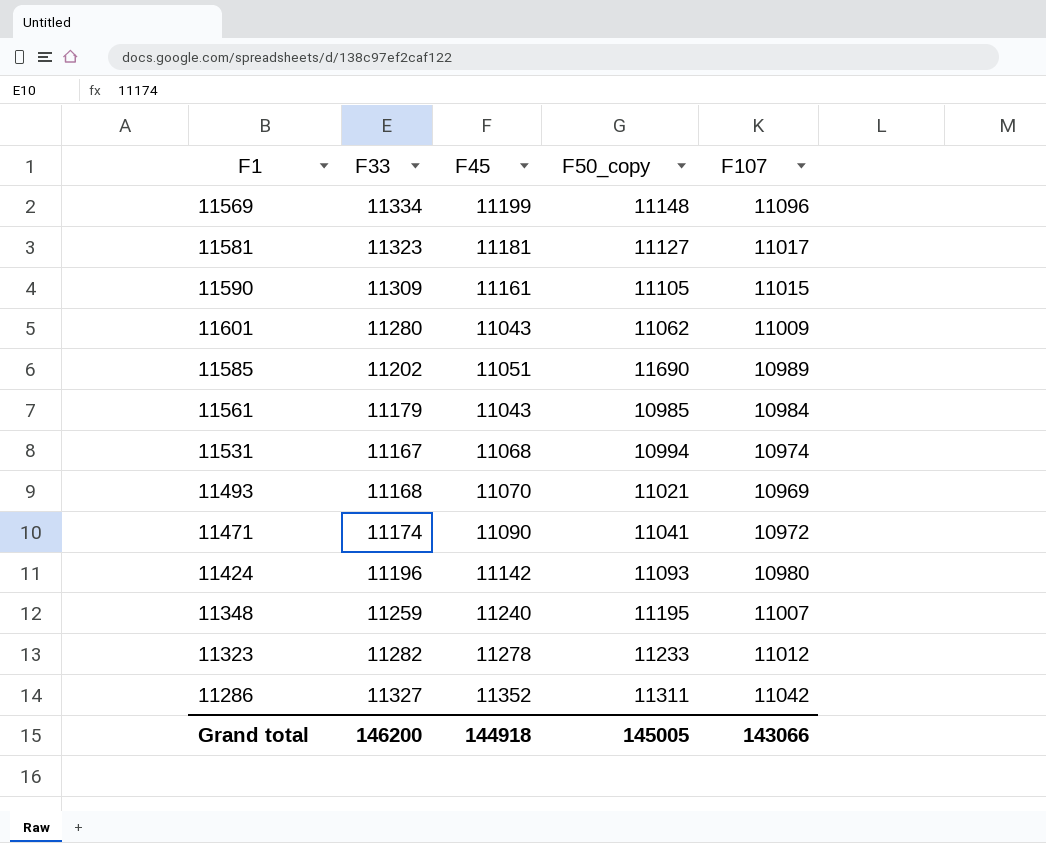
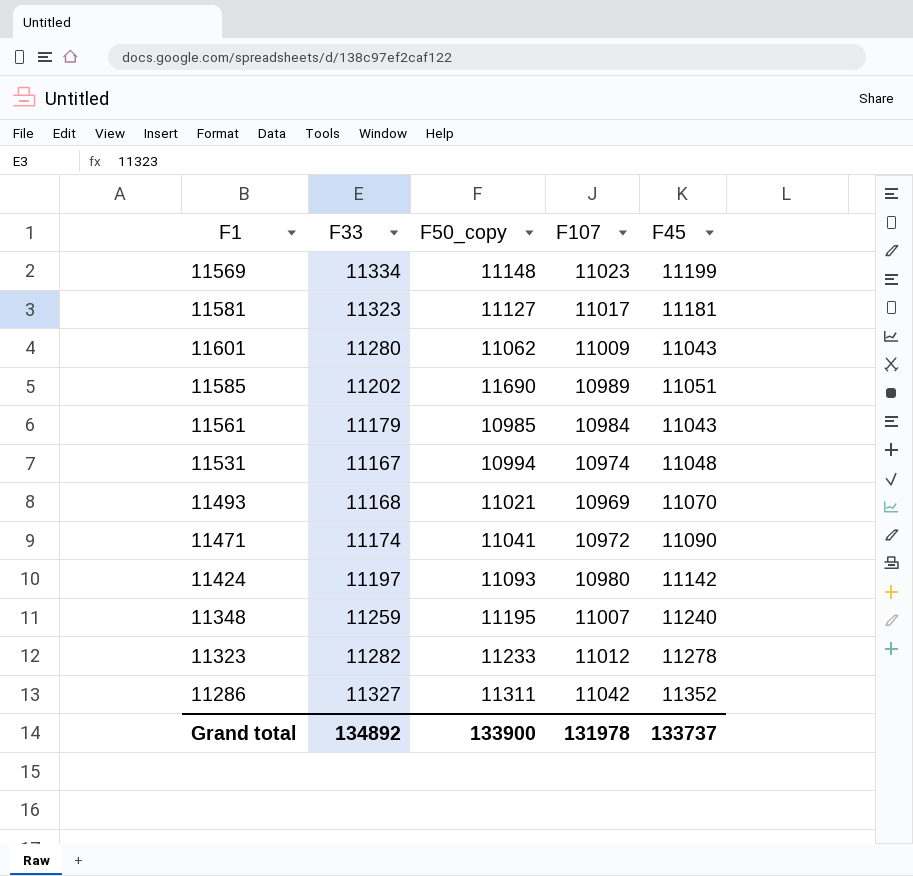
column F45 | position: 3 -> 5
row 11590: 11309 | 11161 | 11105 | 11015 -> none
11569 | F107: 11096 -> 11023
11531 | F45: 11068 -> 11048
11424 | F33: 11196 -> 11197
Grand total | F33: 146200 -> 134892
Grand total | F50_copy: 145005 -> 133900
Grand total | F107: 143066 -> 131978
Grand total | F45: 144918 -> 133737

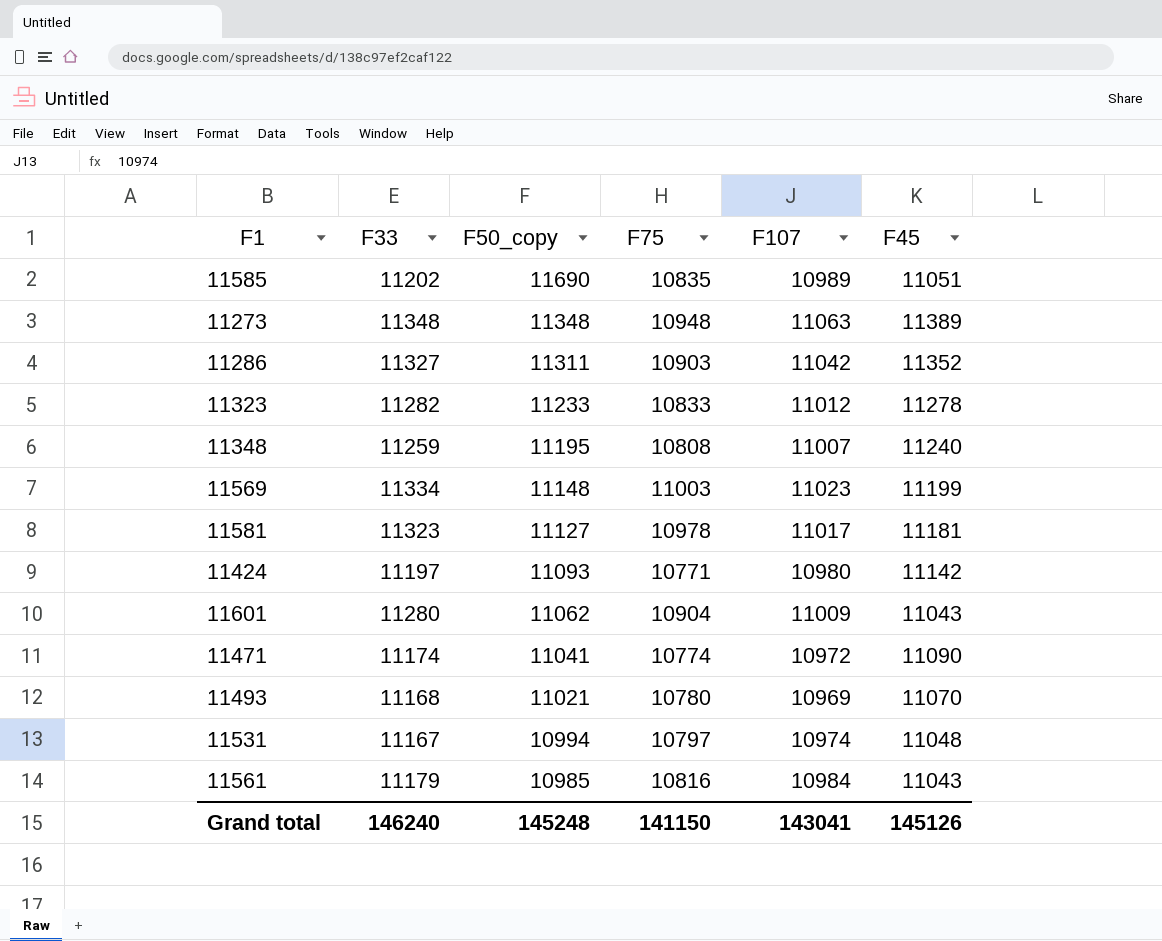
row order: none -> F50_copy descending
column F75 | position: none -> 4
row 11273: none -> 11348 | 11348 | 10948 | 11063 | 11389
Grand total | F33: 134892 -> 146240
Grand total | F50_copy: 133900 -> 145248
Grand total | F107: 131978 -> 143041
Grand total | F45: 133737 -> 145126

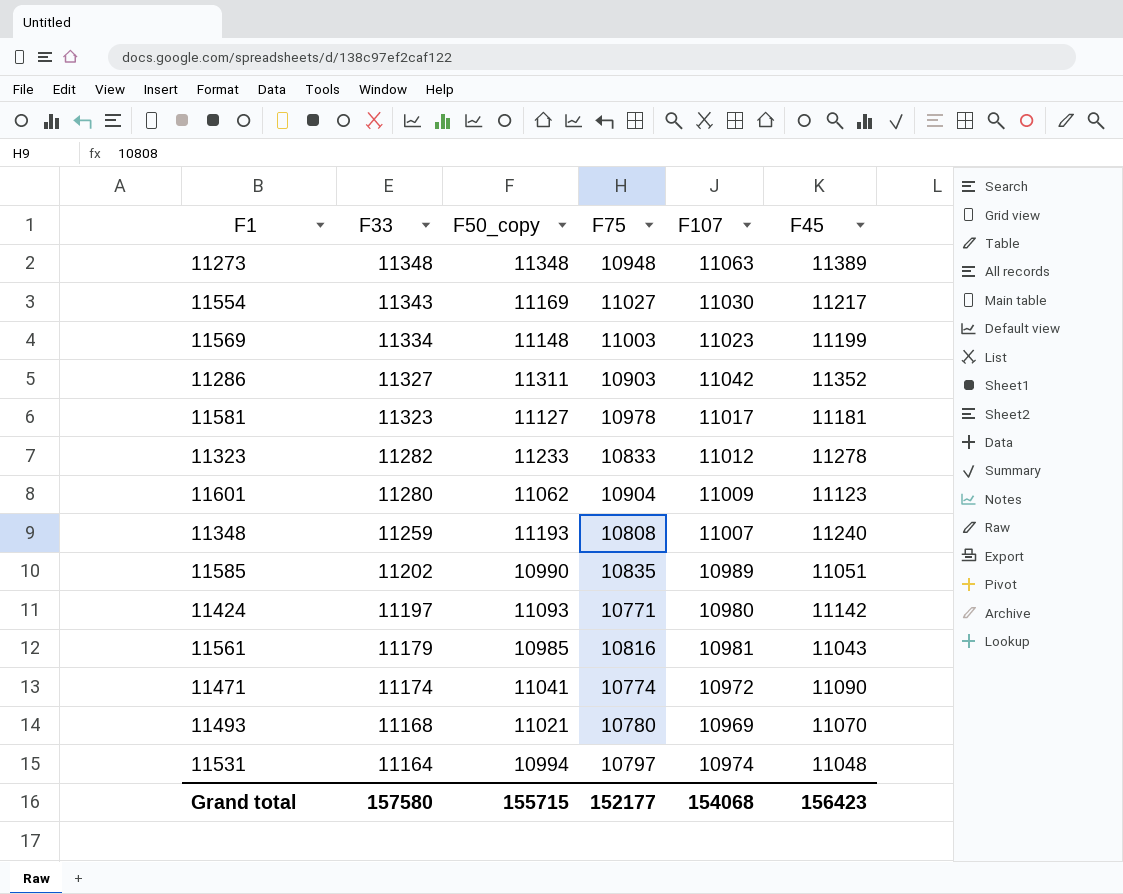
row order: F50_copy descending -> F33 descending
row 11554: none -> 11343 | 11169 | 11027 | 11030 | 11217
11601 | F45: 11043 -> 11123
11348 | F50_copy: 11195 -> 11193
11585 | F50_copy: 11690 -> 10990
11561 | F107: 10984 -> 10981
11531 | F33: 11167 -> 11164
Grand total | F33: 146240 -> 157580
Grand total | F50_copy: 145248 -> 155715
Grand total | F75: 141150 -> 152177
Grand total | F107: 143041 -> 154068
Grand total | F45: 145126 -> 156423

